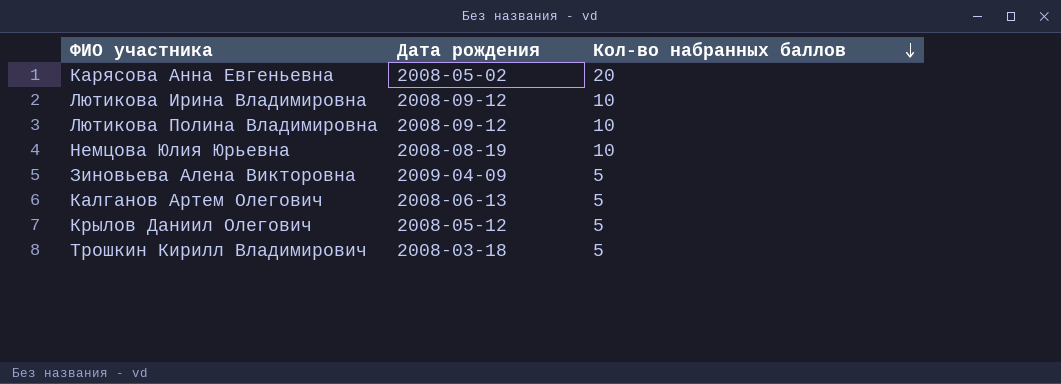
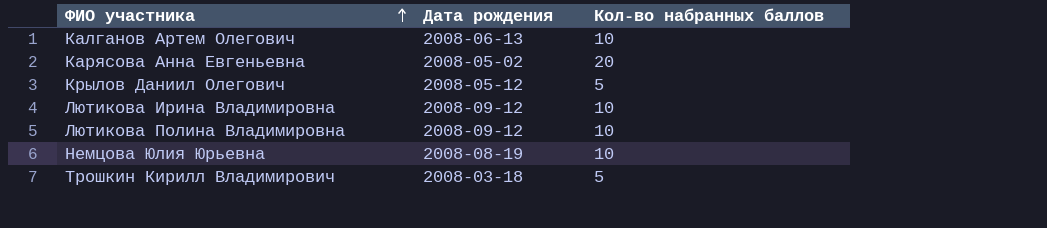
row order: Кол-во набранных баллов descending -> ФИО участника ascending
row Зиновьева Алена Викторовна: 2009-04-09 | 5 -> none
Калганов Артем Олегович | Кол-во набранных баллов: 5 -> 10

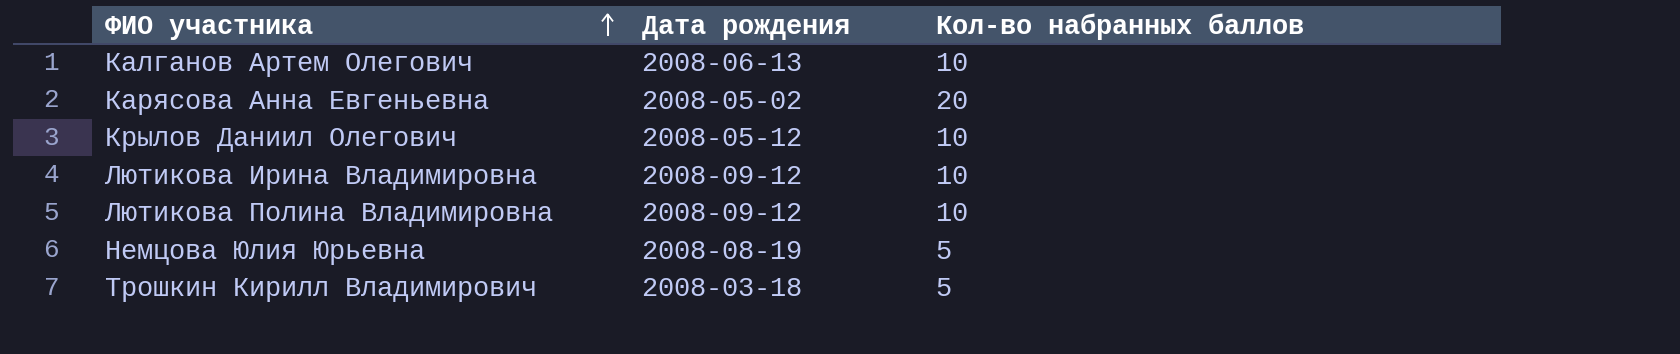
Крылов Даниил Олегович | Кол-во набранных баллов: 5 -> 10
Немцова Юлия Юрьевна | Кол-во набранных баллов: 10 -> 5

